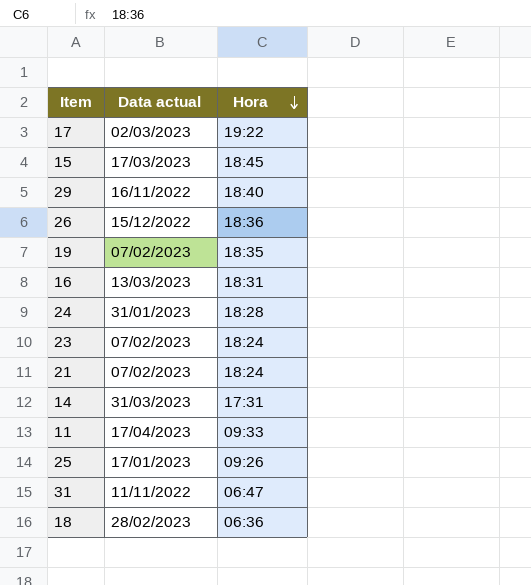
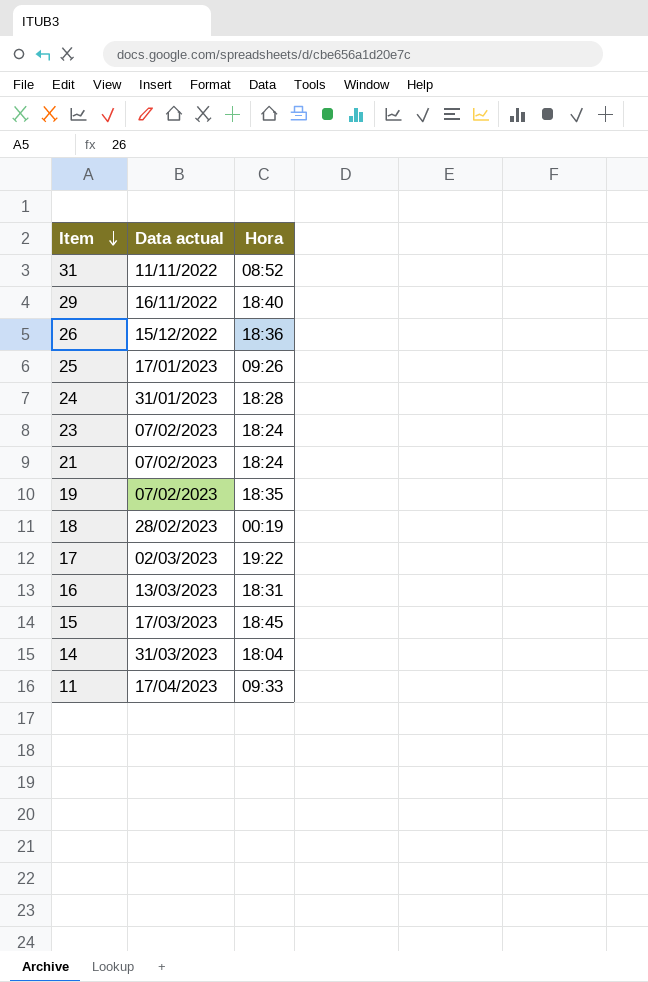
row order: Hora descending -> Item descending
31 | Hora: 06:47 -> 08:52
18 | Hora: 06:36 -> 00:19
14 | Hora: 17:31 -> 18:04

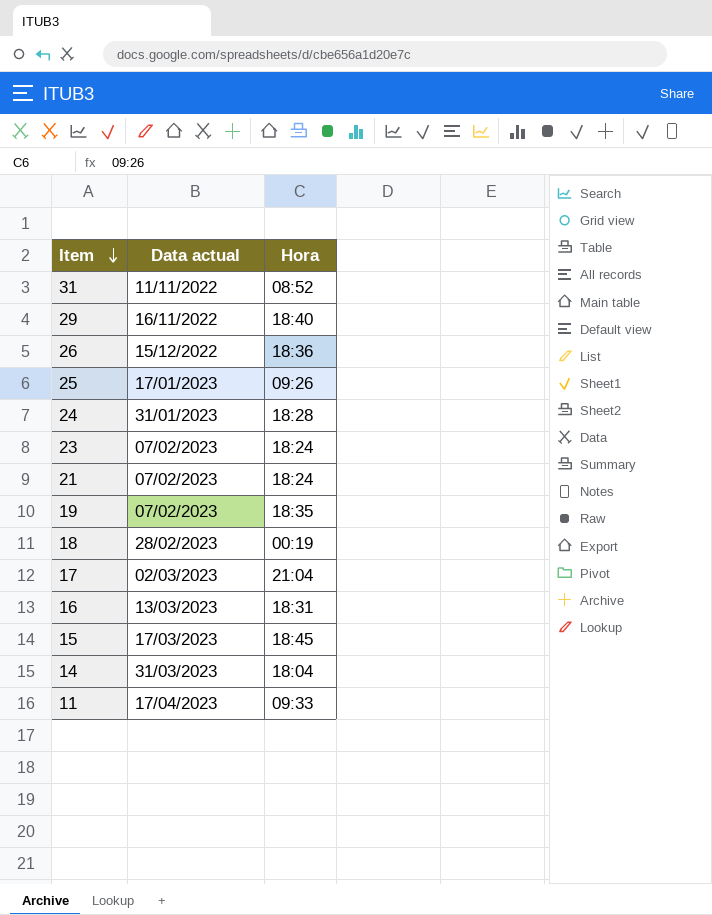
17 | Hora: 19:22 -> 21:04

